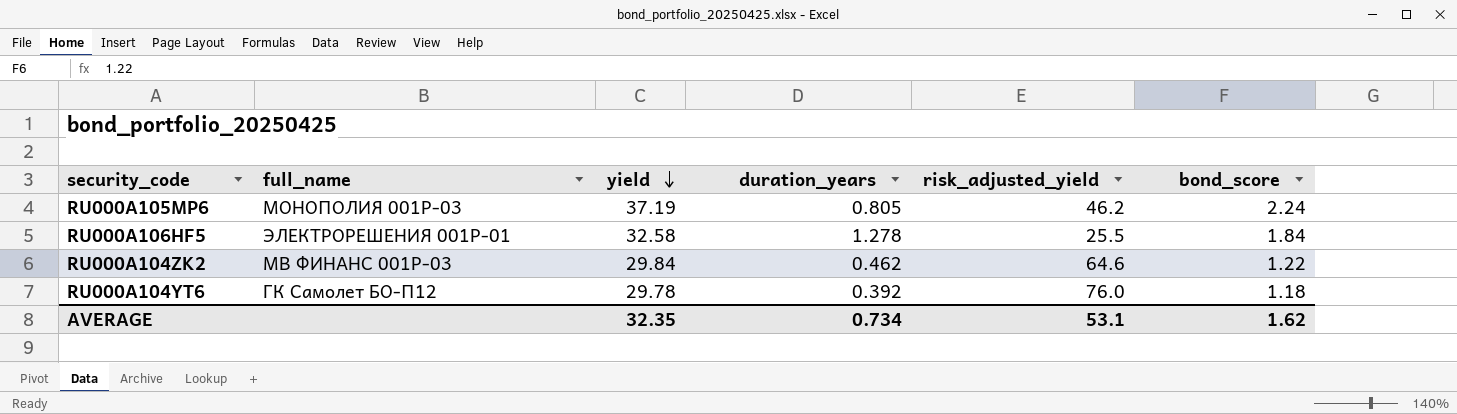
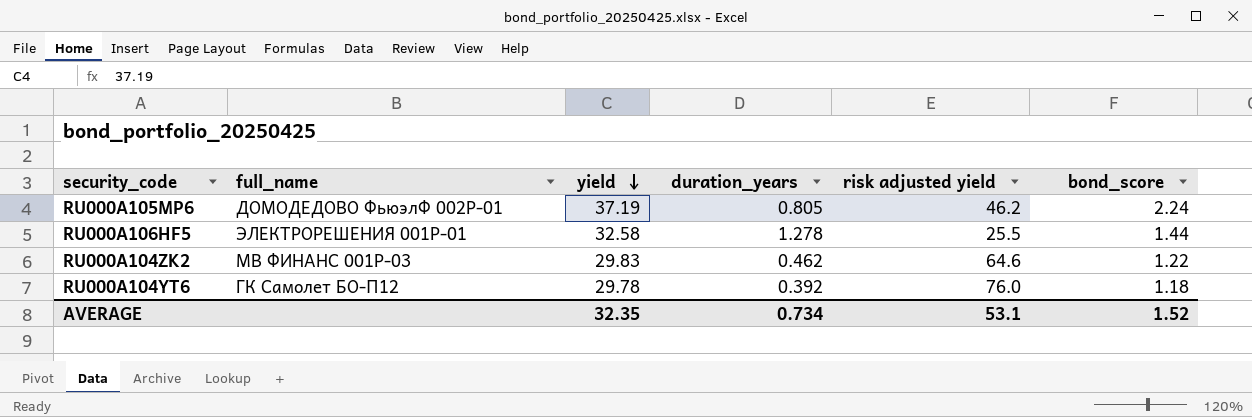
column name: risk_adjusted_yield -> risk adjusted yield
RU000A105MP6 | full_name: МОНОПОЛИЯ 001P-03 -> ДОМОДЕДОВО ФьюэлФ 002Р-01
RU000A106HF5 | bond_score: 1.84 -> 1.44
RU000A104ZK2 | yield: 29.84 -> 29.83
AVERAGE | bond_score: 1.62 -> 1.52

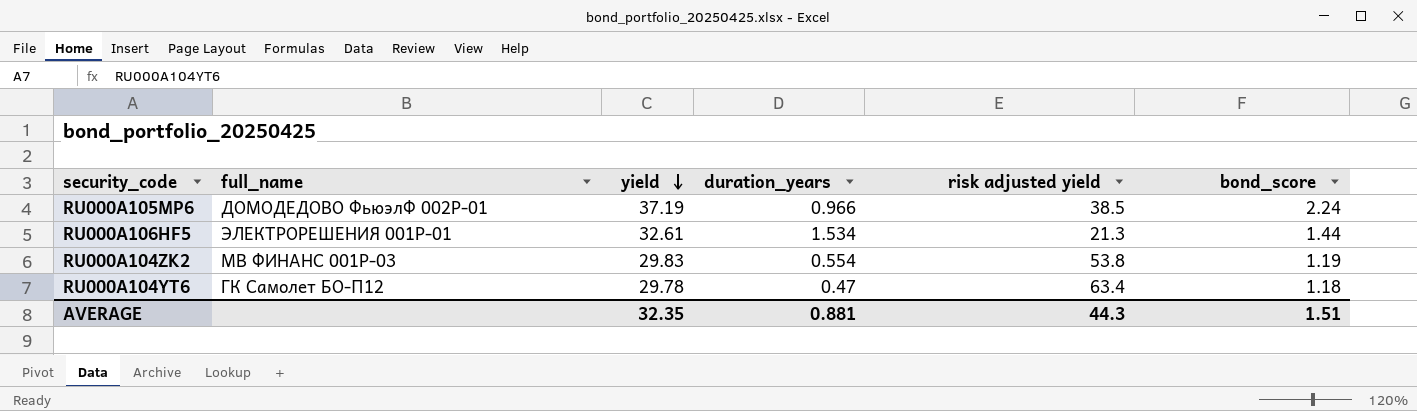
RU000A105MP6 | duration_years: 0.805 -> 0.966
RU000A105MP6 | risk adjusted yield: 46.2 -> 38.5
RU000A106HF5 | yield: 32.58 -> 32.61
RU000A106HF5 | duration_years: 1.278 -> 1.534
RU000A106HF5 | risk adjusted yield: 25.5 -> 21.3
RU000A104ZK2 | duration_years: 0.462 -> 0.554
RU000A104ZK2 | risk adjusted yield: 64.6 -> 53.8
RU000A104ZK2 | bond_score: 1.22 -> 1.19
RU000A104YT6 | duration_years: 0.392 -> 0.47
RU000A104YT6 | risk adjusted yield: 76.0 -> 63.4
AVERAGE | duration_years: 0.734 -> 0.881
AVERAGE | risk adjusted yield: 53.1 -> 44.3
AVERAGE | bond_score: 1.52 -> 1.51

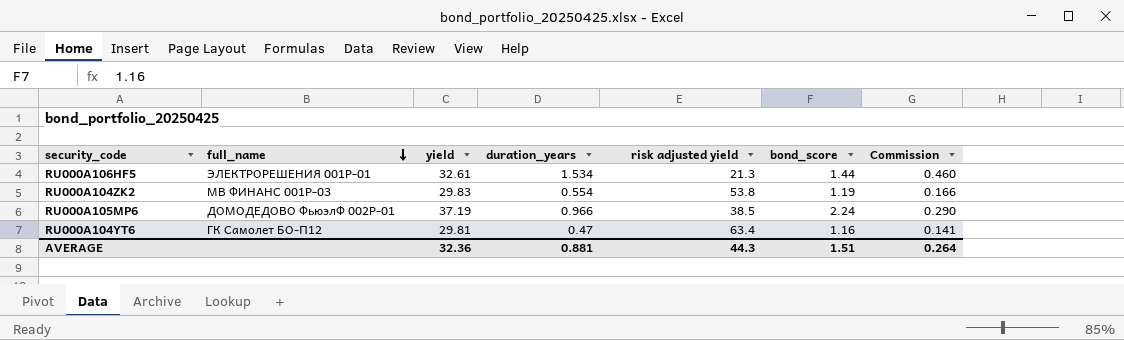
row order: yield descending -> full_name descending
column Commission | formula: none -> [duration_years] * 0.3
RU000A104YT6 | yield: 29.78 -> 29.81
RU000A104YT6 | bond_score: 1.18 -> 1.16
AVERAGE | yield: 32.35 -> 32.36

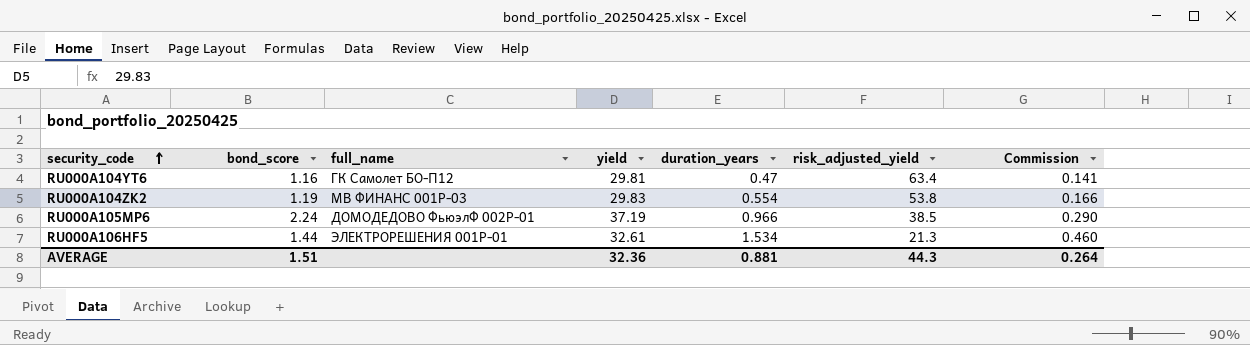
row order: full_name descending -> security_code ascending
column bond_score | position: 6 -> 2
column name: risk adjusted yield -> risk_adjusted_yield

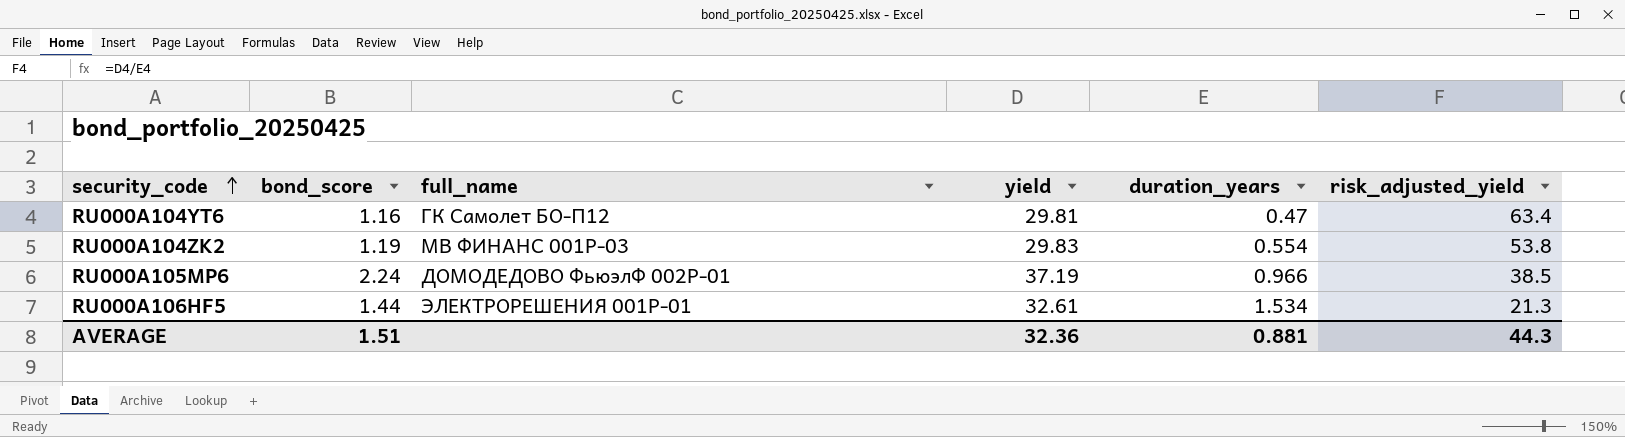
column Commission | formula: [duration_years] * 0.3 -> none

